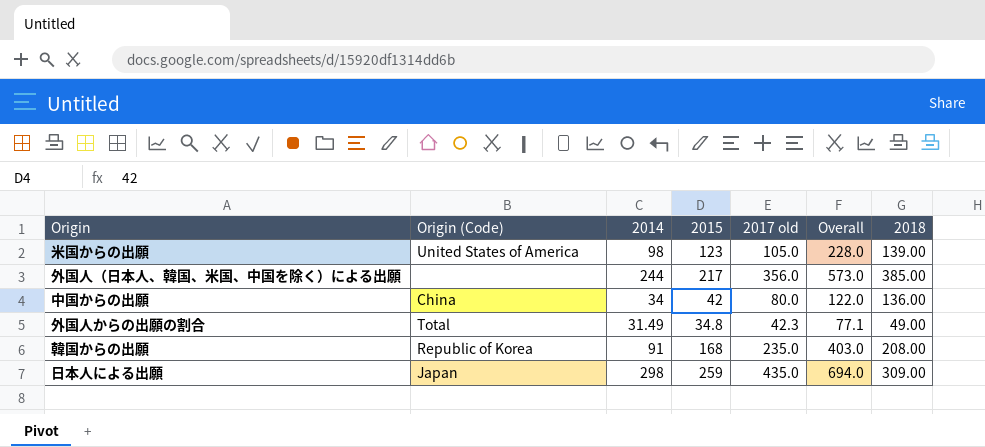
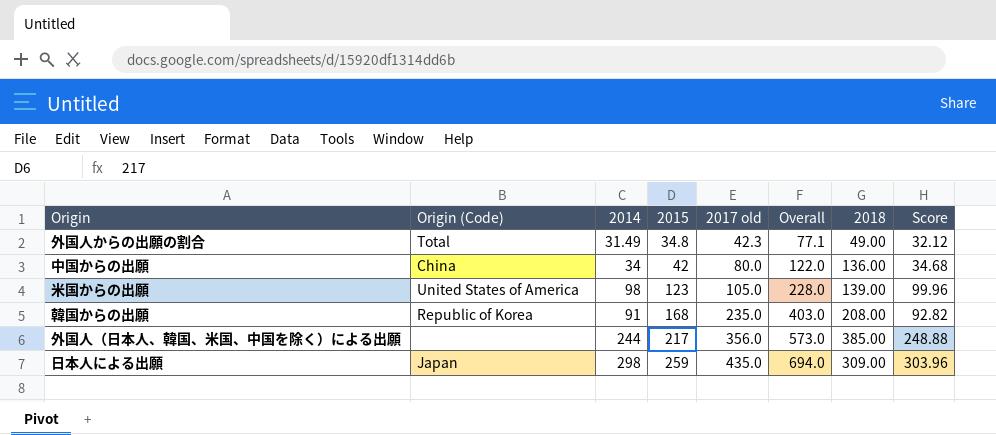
row order: none -> 2015 ascending
column Score | formula: none -> [2014] * 1.02

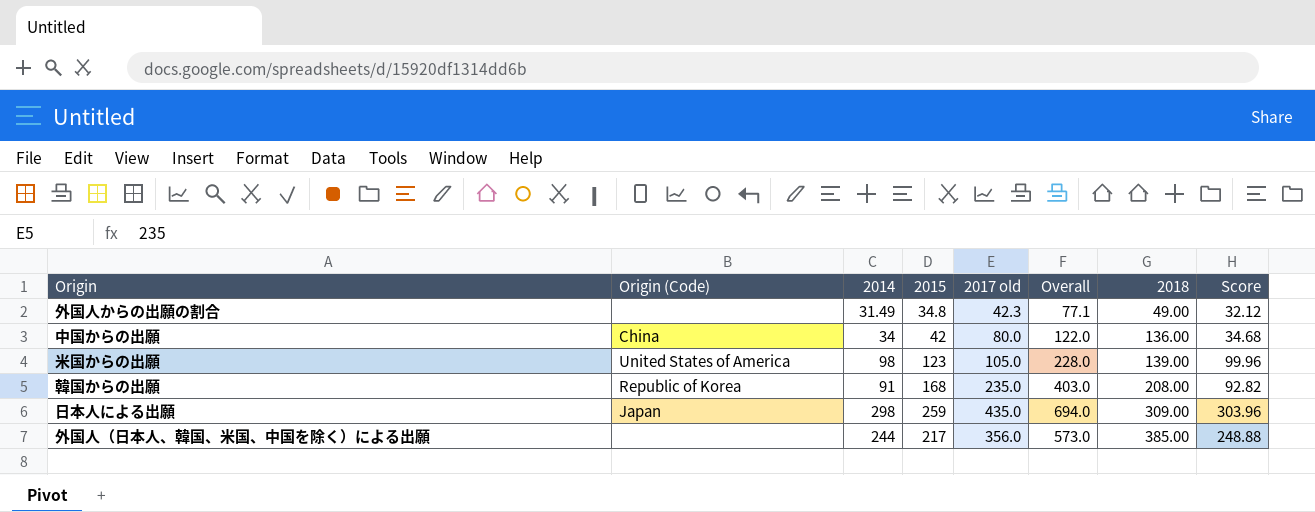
row order: 2015 ascending -> 2018 ascending
外国人からの出願の割合 | Origin (Code): Total -> none

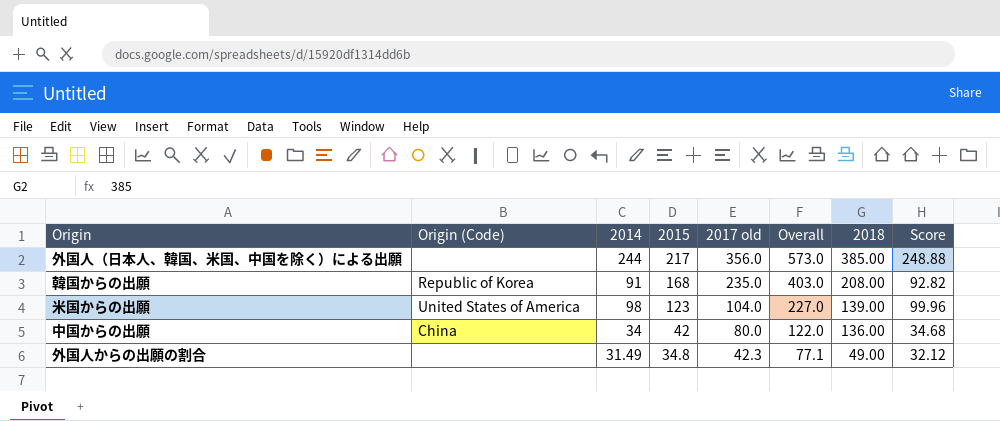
row order: 2018 ascending -> 2015 descending
row 日本人による出願: Japan | 298 | 259 | 435.0 | 694.0 | 309.00 | 303.96 -> none
米国からの出願 | 2017 old: 105.0 -> 104.0
米国からの出願 | Overall: 228.0 -> 227.0

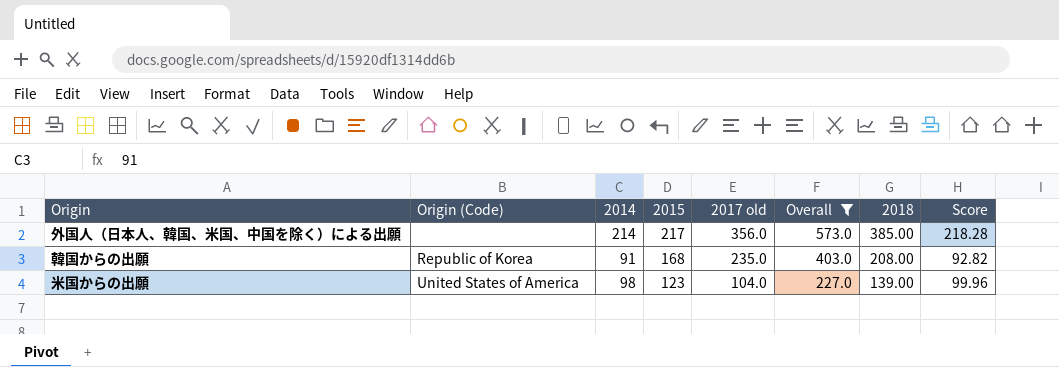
filter: none -> Overall >= 227.0
外国人（日本人、韓国、米国、中国を除く）による出願 | 2014: 244 -> 214
外国人（日本人、韓国、米国、中国を除く）による出願 | Score: 248.88 -> 218.28

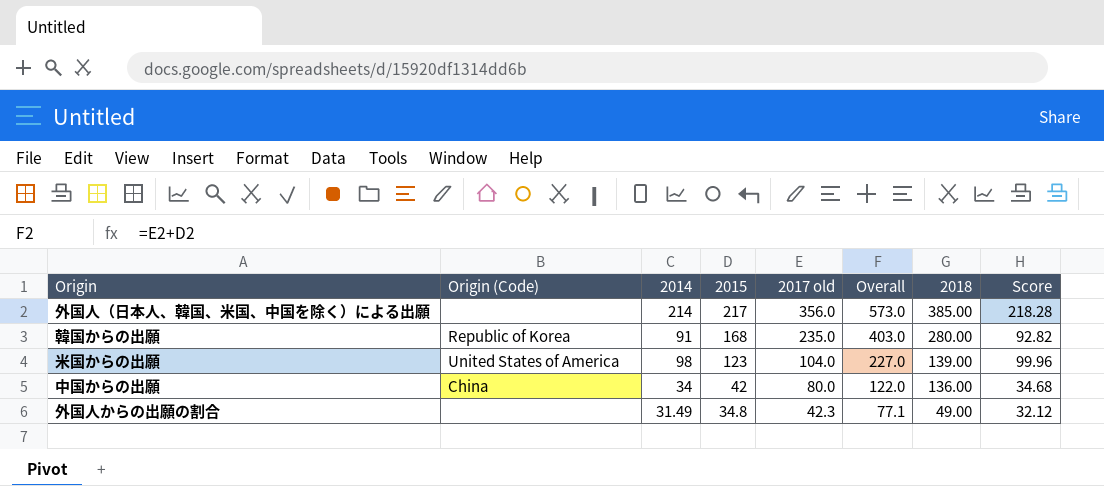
filter: Overall >= 227.0 -> none
韓国からの出願 | 2018: 208.00 -> 280.00

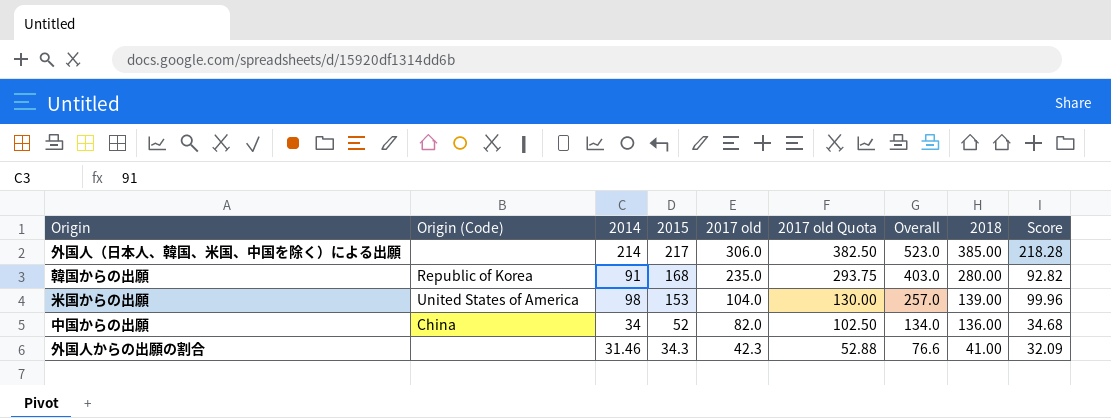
column 2017 old Quota | formula: none -> [2017 old] * 1.25
外国人（日本人、韓国、米国、中国を除く）による出願 | 2017 old: 356.0 -> 306.0
外国人（日本人、韓国、米国、中国を除く）による出願 | Overall: 573.0 -> 523.0
米国からの出願 | 2015: 123 -> 153
米国からの出願 | Overall: 227.0 -> 257.0
中国からの出願 | 2015: 42 -> 52
中国からの出願 | 2017 old: 80.0 -> 82.0
中国からの出願 | Overall: 122.0 -> 134.0
外国人からの出願の割合 | 2014: 31.49 -> 31.46
外国人からの出願の割合 | 2015: 34.8 -> 34.3
外国人からの出願の割合 | Overall: 77.1 -> 76.6
外国人からの出願の割合 | 2018: 49.00 -> 41.00
外国人からの出願の割合 | Score: 32.12 -> 32.09

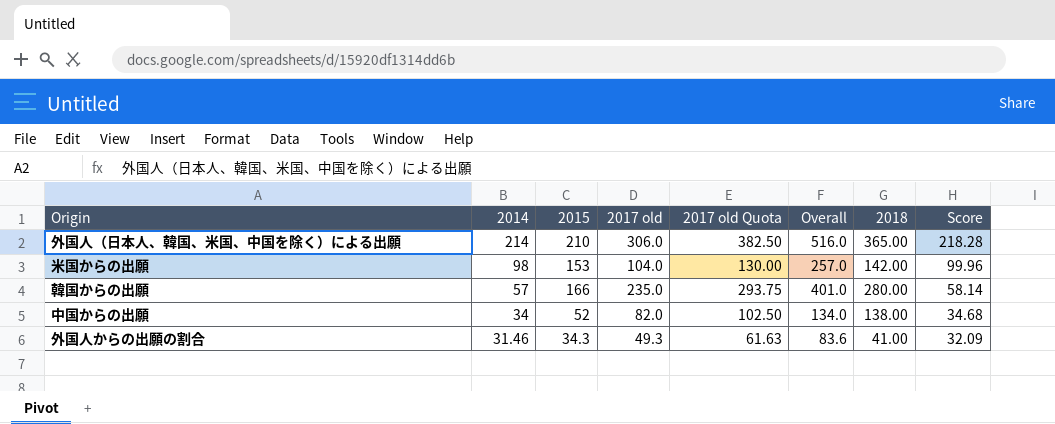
row order: 2015 descending -> 2014 descending
column Origin (Code) | position: 2 -> none
外国人（日本人、韓国、米国、中国を除く）による出願 | 2015: 217 -> 210
外国人（日本人、韓国、米国、中国を除く）による出願 | Overall: 523.0 -> 516.0
外国人（日本人、韓国、米国、中国を除く）による出願 | 2018: 385.00 -> 365.00
米国からの出願 | 2018: 139.00 -> 142.00
韓国からの出願 | 2014: 91 -> 57
韓国からの出願 | 2015: 168 -> 166
韓国からの出願 | Overall: 403.0 -> 401.0
韓国からの出願 | Score: 92.82 -> 58.14
中国からの出願 | 2018: 136.00 -> 138.00
外国人からの出願の割合 | 2017 old: 42.3 -> 49.3
外国人からの出願の割合 | 2017 old Quota: 52.88 -> 61.63
外国人からの出願の割合 | Overall: 76.6 -> 83.6

